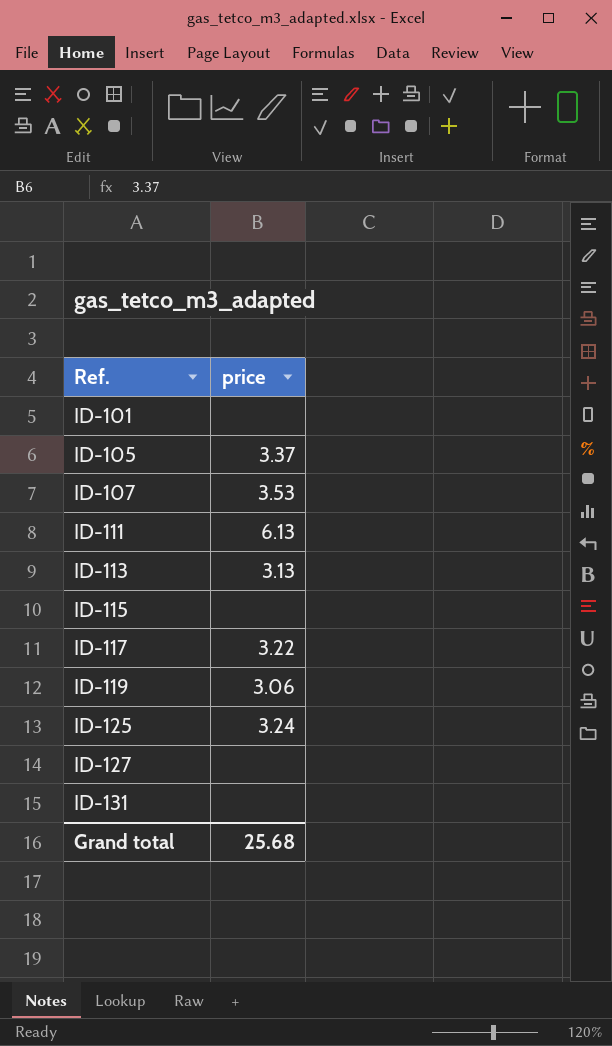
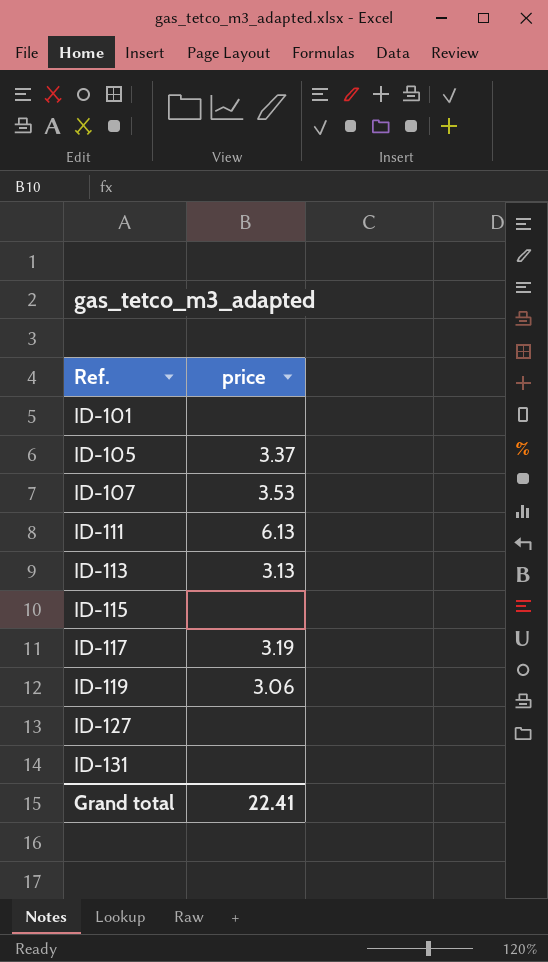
row ID-125: 3.24 -> none
ID-117 | price: 3.22 -> 3.19
Grand total | price: 25.68 -> 22.41

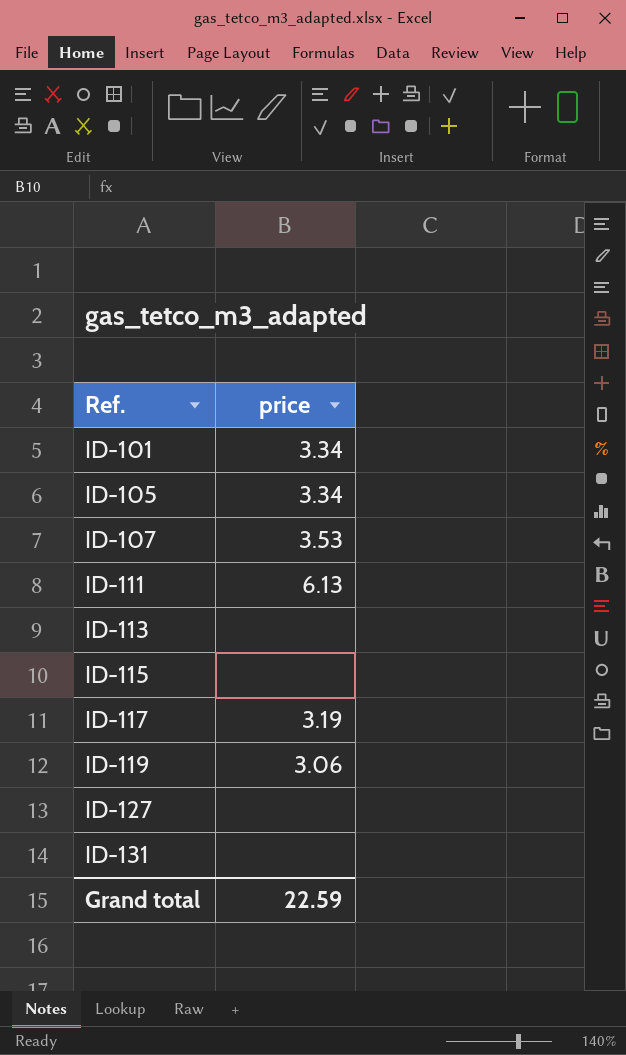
ID-101 | price: none -> 3.34
ID-105 | price: 3.37 -> 3.34
ID-113 | price: 3.13 -> none
Grand total | price: 22.41 -> 22.59

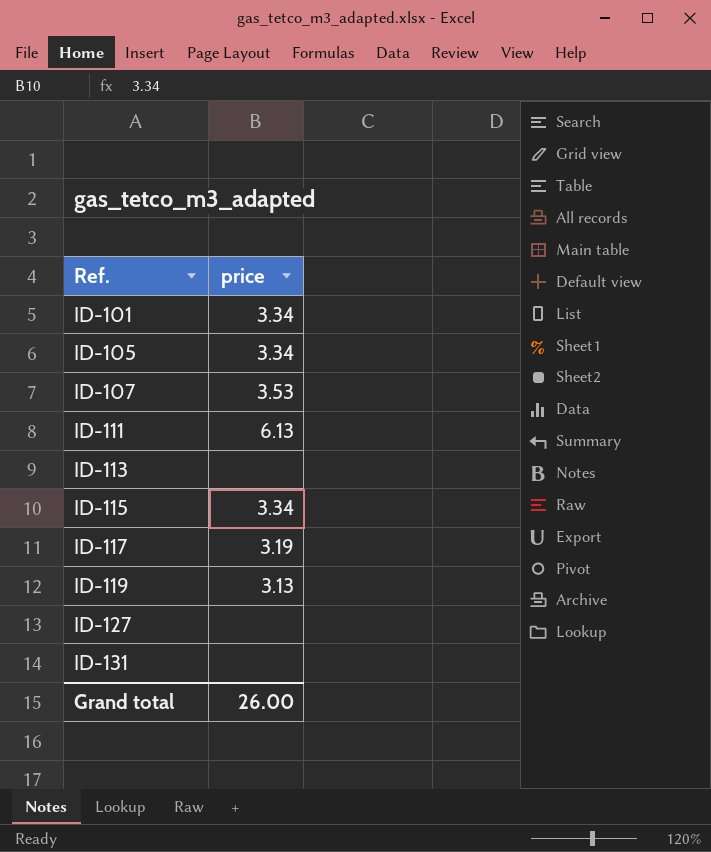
ID-115 | price: none -> 3.34
ID-119 | price: 3.06 -> 3.13
Grand total | price: 22.59 -> 26.00

